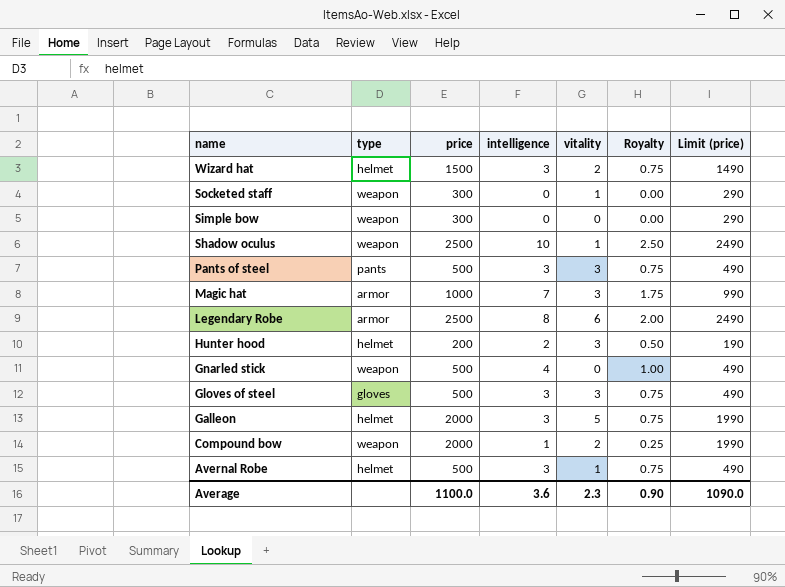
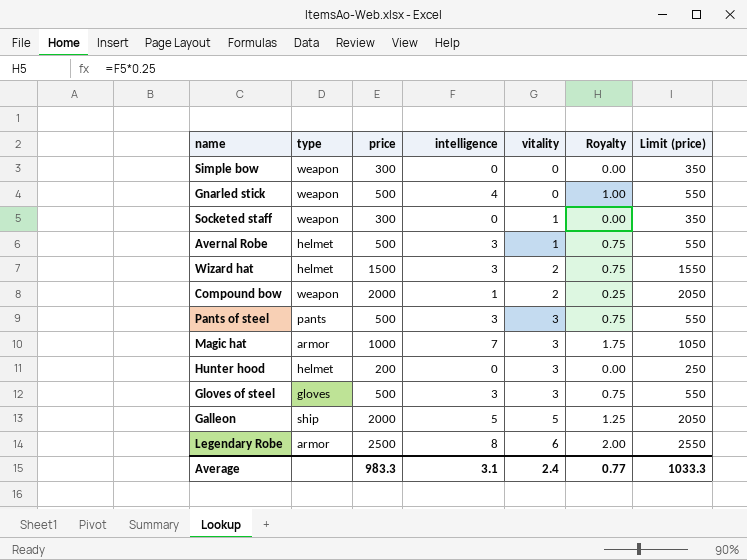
row order: name descending -> vitality ascending
column Limit (price) | formula: [price] - 10 -> [price] + 50
row Shadow oculus: weapon | 2500 | 10 | 1 | 2.50 | 2490 -> none
Hunter hood | intelligence: 2 -> 0
Hunter hood | Royalty: 0.50 -> 0.00
Galleon | type: helmet -> ship
Galleon | intelligence: 3 -> 5
Galleon | Royalty: 0.75 -> 1.25
Average | price: 1100.0 -> 983.3
Average | intelligence: 3.6 -> 3.1
Average | vitality: 2.3 -> 2.4
Average | Royalty: 0.90 -> 0.77
Average | Limit (price): 1090.0 -> 1033.3

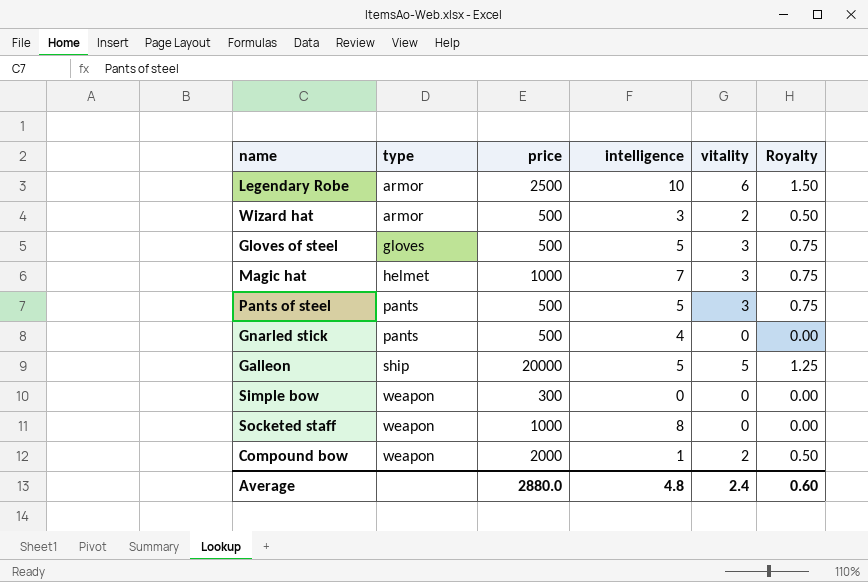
row order: vitality ascending -> type ascending
column Limit (price) | formula: [price] + 50 -> none
column Royalty | formula: [intelligence] * 0.25 -> [vitality] * 0.25
row Avernal Robe: helmet | 500 | 3 | 1 | 0.75 | 550 -> none
row Hunter hood: helmet | 200 | 0 | 3 | 0.00 | 250 -> none
Legendary Robe | intelligence: 8 -> 10
Wizard hat | type: helmet -> armor
Wizard hat | price: 1500 -> 500
Gloves of steel | intelligence: 3 -> 5
Magic hat | type: armor -> helmet
Pants of steel | intelligence: 3 -> 5
Gnarled stick | type: weapon -> pants
Galleon | price: 2000 -> 20000
Socketed staff | price: 300 -> 1000
Socketed staff | intelligence: 0 -> 8
Socketed staff | vitality: 1 -> 0
Average | price: 983.3 -> 2880.0
Average | intelligence: 3.1 -> 4.8
Average | Royalty: 0.77 -> 0.60

